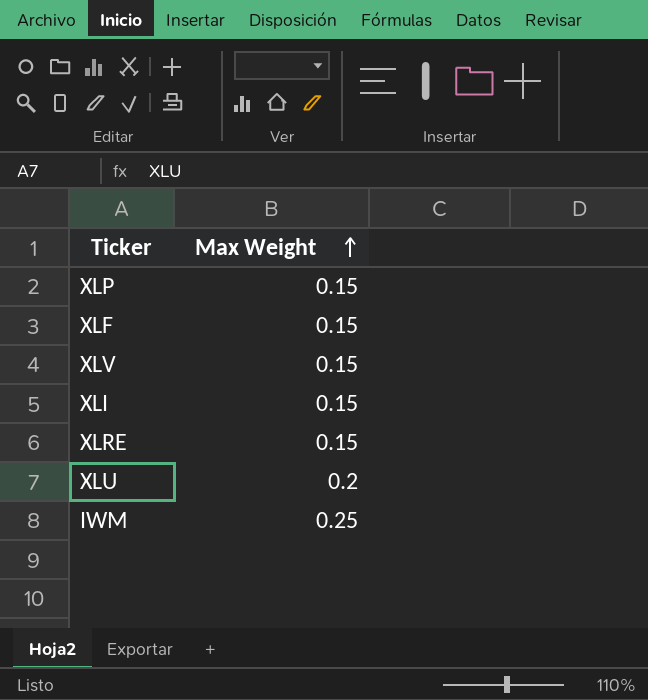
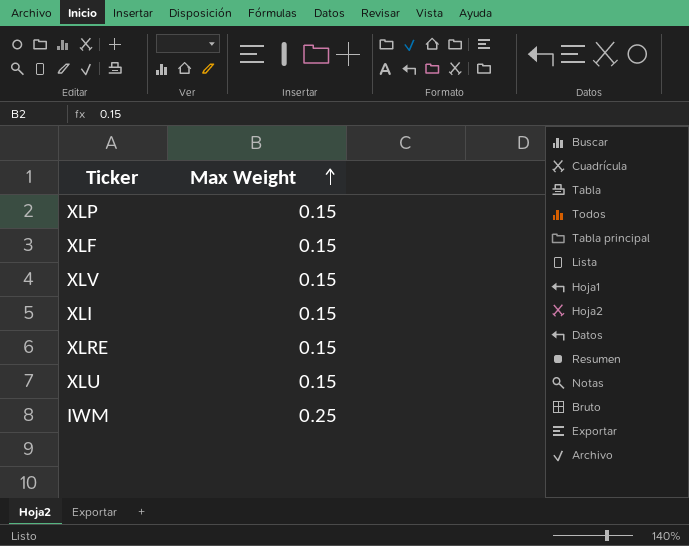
XLU | Max Weight: 0.2 -> 0.15

